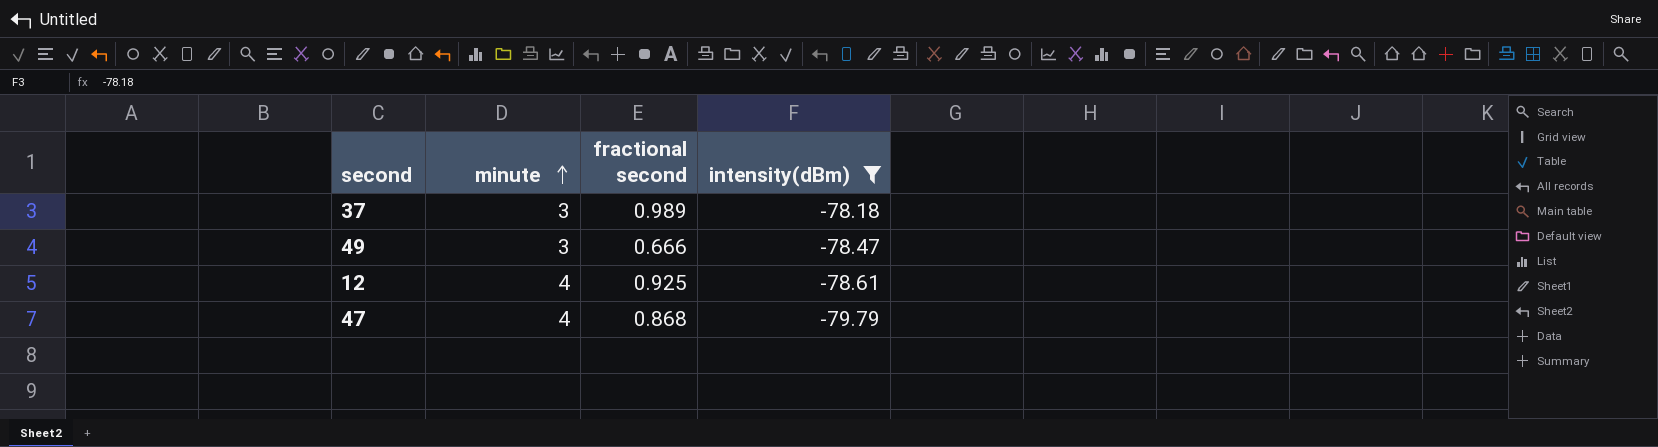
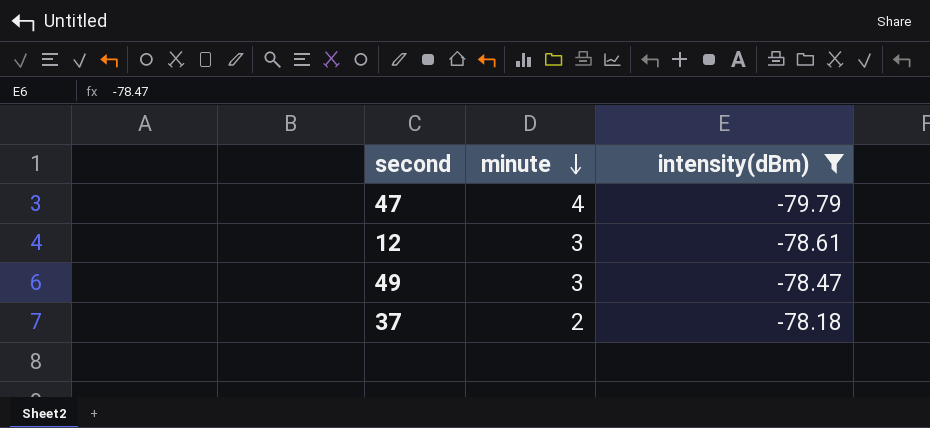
row order: minute ascending -> minute descending
column fractional second | position: 3 -> none
12 | minute: 4 -> 3
37 | minute: 3 -> 2

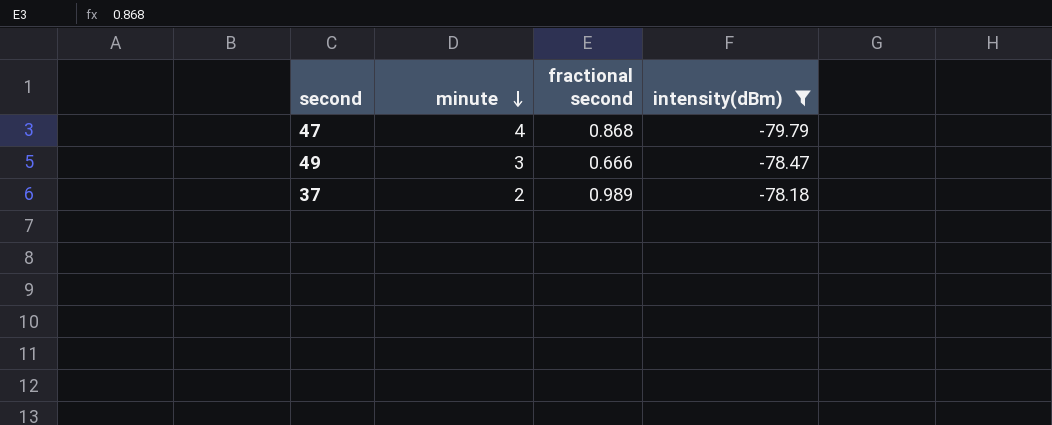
column fractional second | position: none -> 3
row 12: 3 | -78.61 -> none

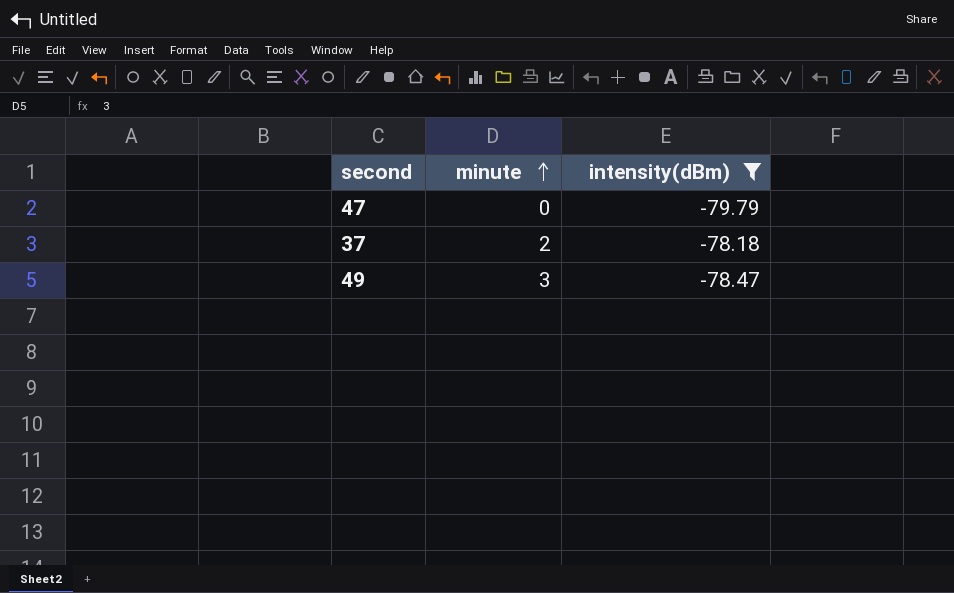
row order: minute descending -> minute ascending
column fractional second | position: 3 -> none
47 | minute: 4 -> 0

